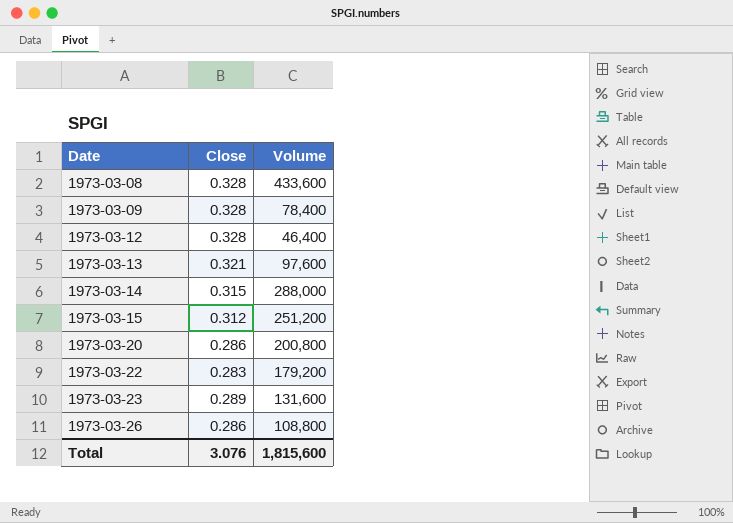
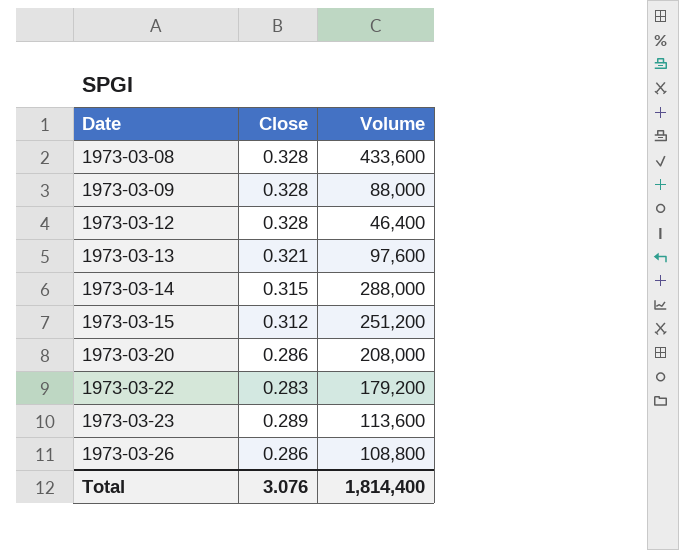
1973-03-09 | Volume: 78,400 -> 88,000
1973-03-20 | Volume: 200,800 -> 208,000
1973-03-23 | Volume: 131,600 -> 113,600
Total | Volume: 1,815,600 -> 1,814,400

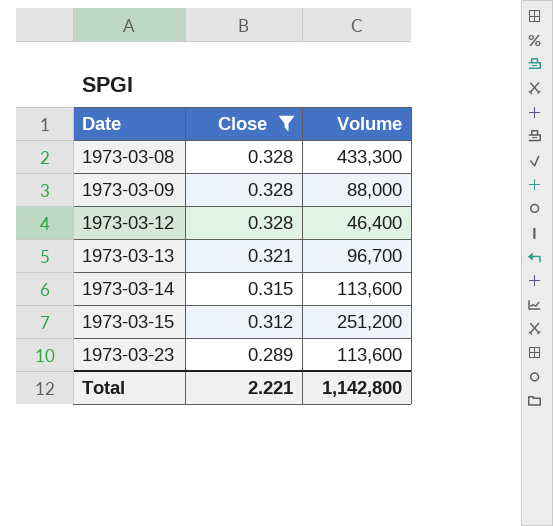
filter: none -> Close >= 0.289
1973-03-08 | Volume: 433,600 -> 433,300
1973-03-13 | Volume: 97,600 -> 96,700
1973-03-14 | Volume: 288,000 -> 113,600
Total | Close: 3.076 -> 2.221
Total | Volume: 1,814,400 -> 1,142,800

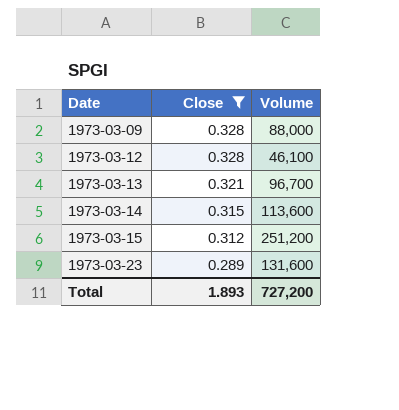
row 1973-03-08: 0.328 | 433,300 -> none
1973-03-12 | Volume: 46,400 -> 46,100
1973-03-23 | Volume: 113,600 -> 131,600
Total | Close: 2.221 -> 1.893
Total | Volume: 1,142,800 -> 727,200

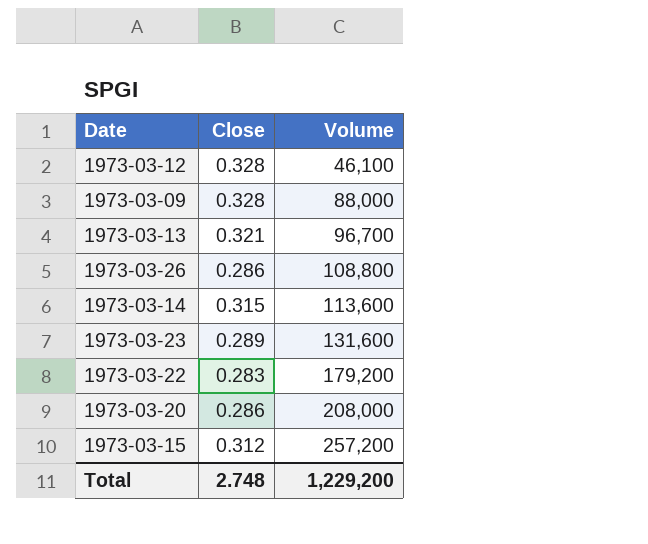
filter: Close >= 0.289 -> none
row order: Date ascending -> Volume ascending
1973-03-15 | Volume: 251,200 -> 257,200
Total | Close: 1.893 -> 2.748
Total | Volume: 727,200 -> 1,229,200

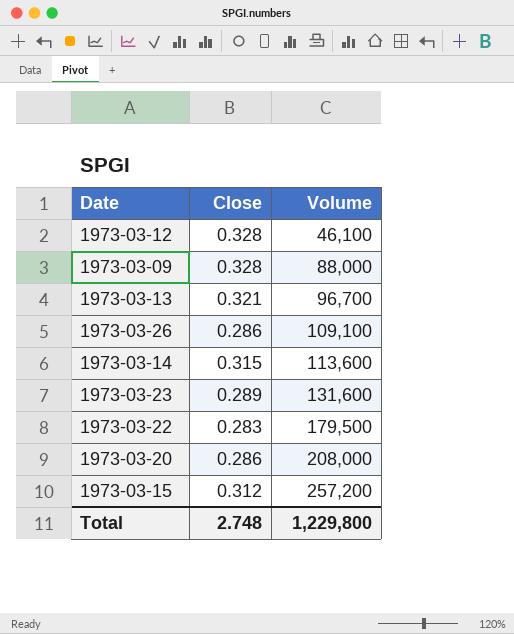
1973-03-26 | Volume: 108,800 -> 109,100
1973-03-22 | Volume: 179,200 -> 179,500
Total | Volume: 1,229,200 -> 1,229,800

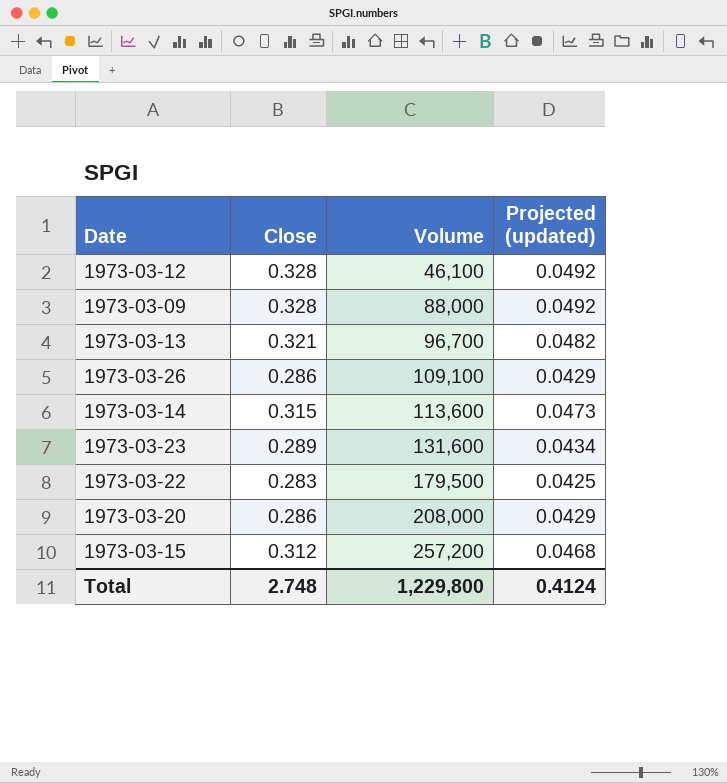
column Projected (updated) | formula: none -> [Close] * 0.15

